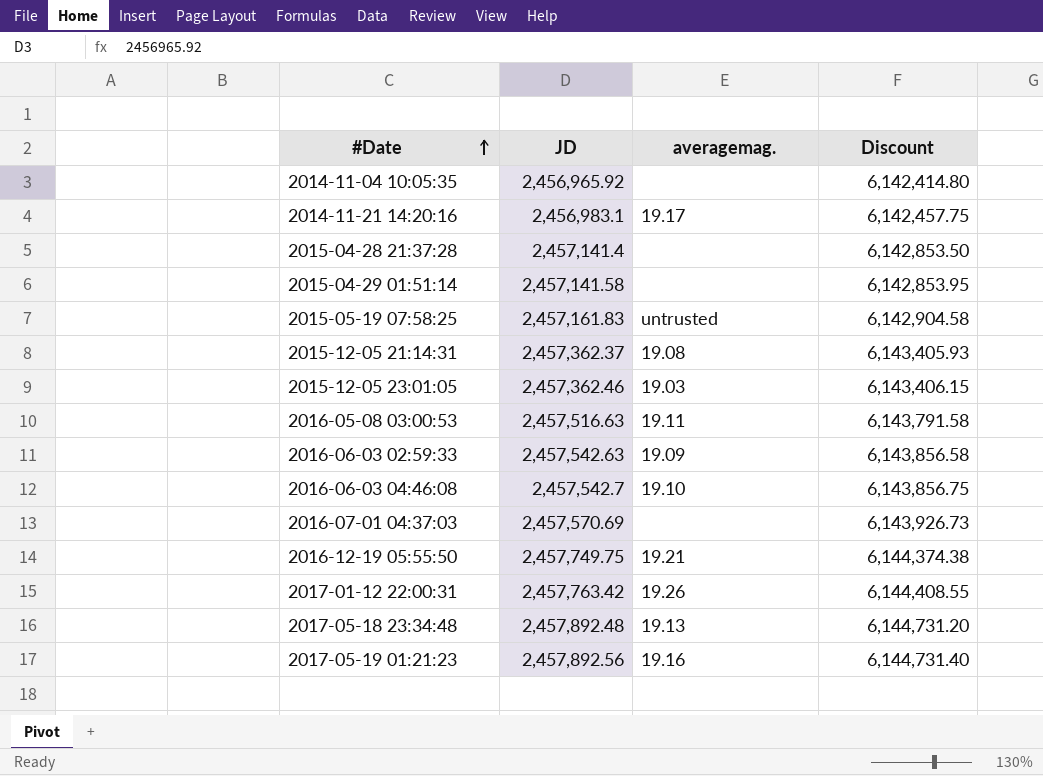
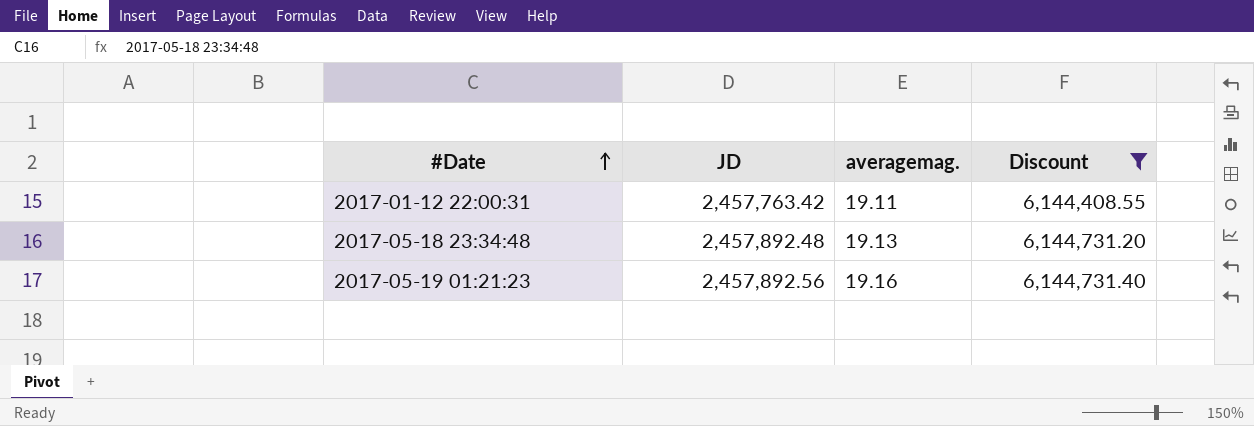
filter: none -> Discount >= 6,144,408.55
2017-01-12 22:00:31 | averagemag.: 19.26 -> 19.11

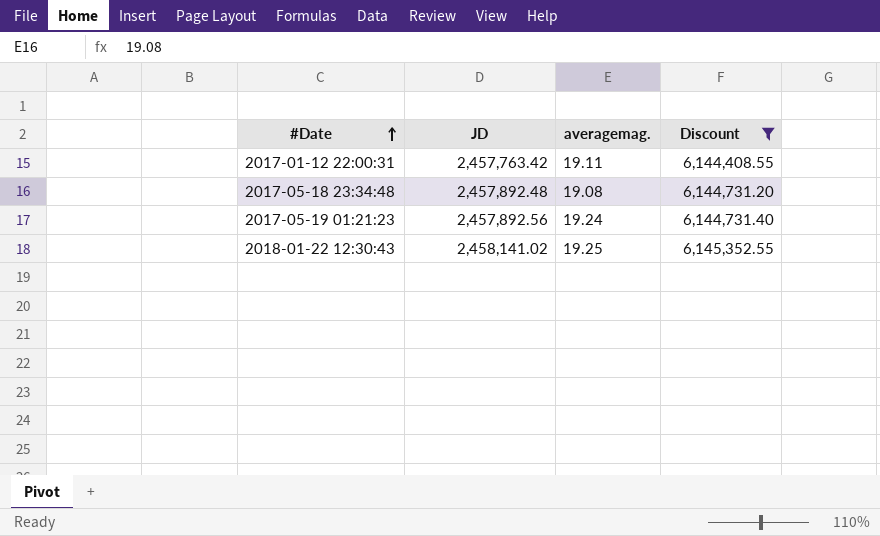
2017-05-18 23:34:48 | averagemag.: 19.13 -> 19.08
2017-05-19 01:21:23 | averagemag.: 19.16 -> 19.24
row 2018-01-22 12:30:43: none -> 2,458,141.02 | 19.25 | 6,145,352.55

